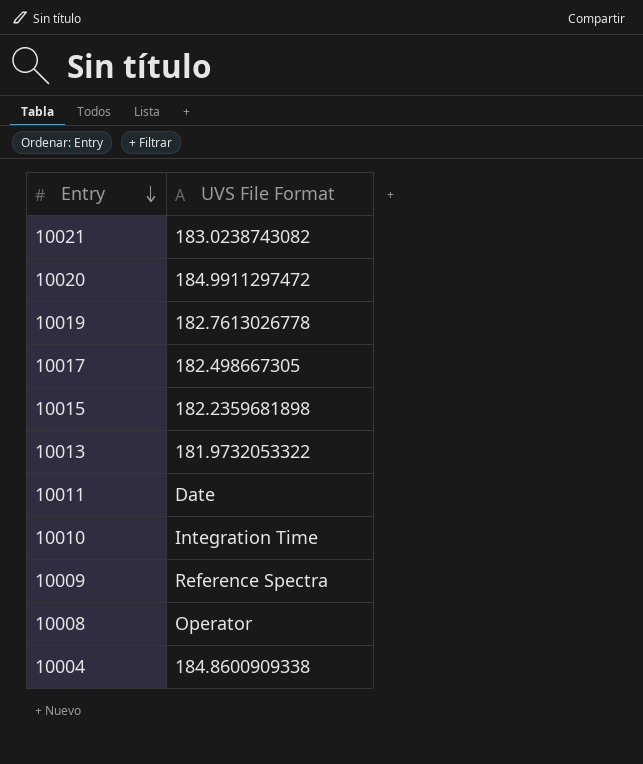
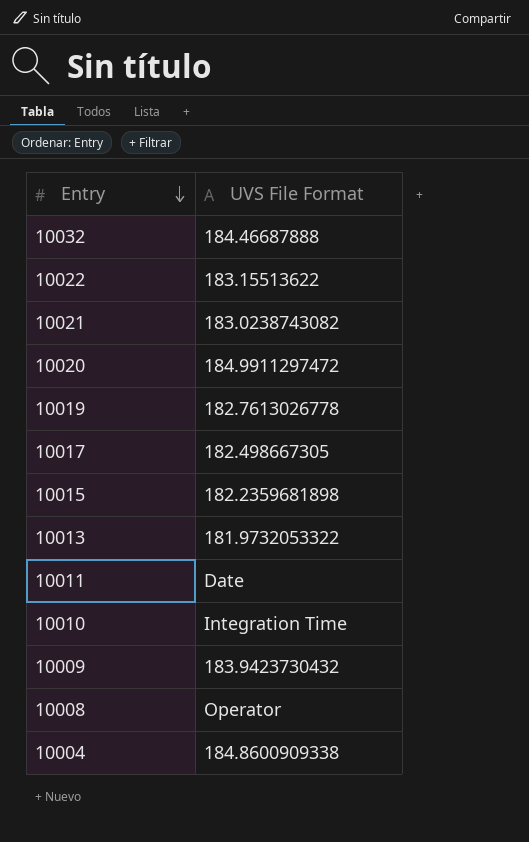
row 10032: none -> 184.46687888
row 10022: none -> 183.15513622
10009 | UVS File Format: Reference Spectra -> 183.9423730432

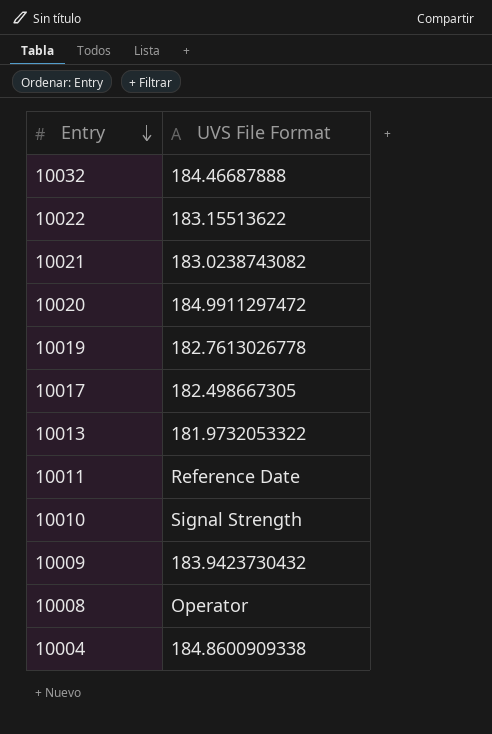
row 10015: 182.2359681898 -> none
10011 | UVS File Format: Date -> Reference Date
10010 | UVS File Format: Integration Time -> Signal Strength

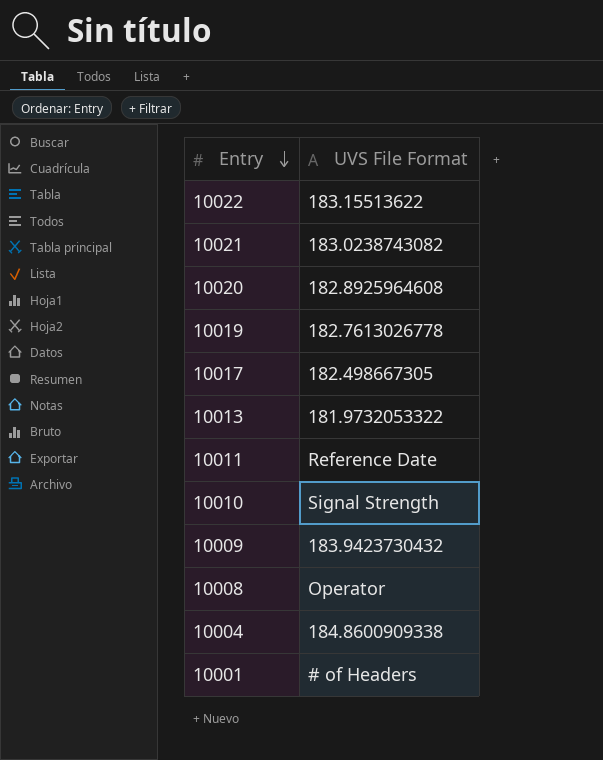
row 10032: 184.46687888 -> none
10020 | UVS File Format: 184.9911297472 -> 182.8925964608
row 10001: none -> # of Headers

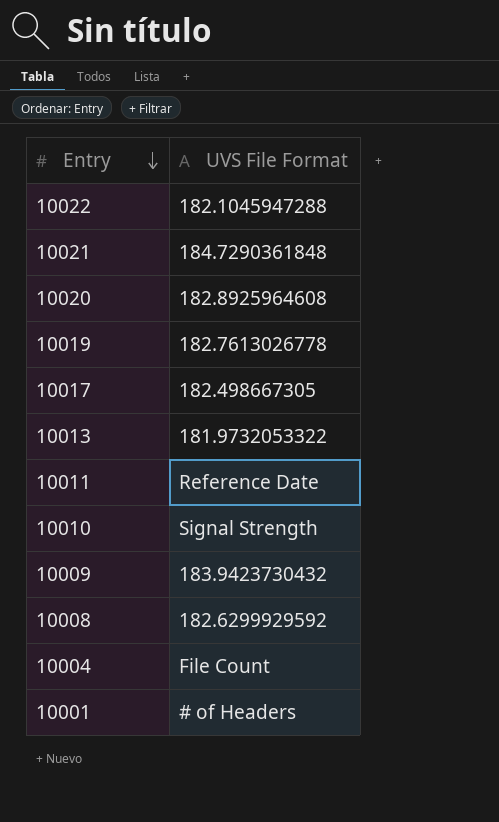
10022 | UVS File Format: 183.15513622 -> 182.1045947288
10021 | UVS File Format: 183.0238743082 -> 184.7290361848
10008 | UVS File Format: Operator -> 182.6299929592
10004 | UVS File Format: 184.8600909338 -> File Count

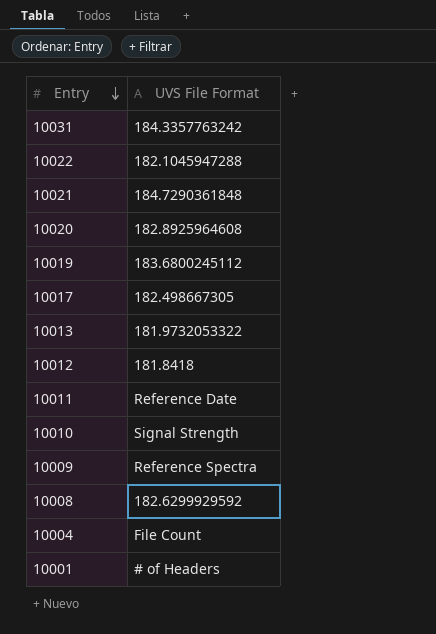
row 10031: none -> 184.3357763242
10019 | UVS File Format: 182.7613026778 -> 183.6800245112
row 10012: none -> 181.8418
10009 | UVS File Format: 183.9423730432 -> Reference Spectra

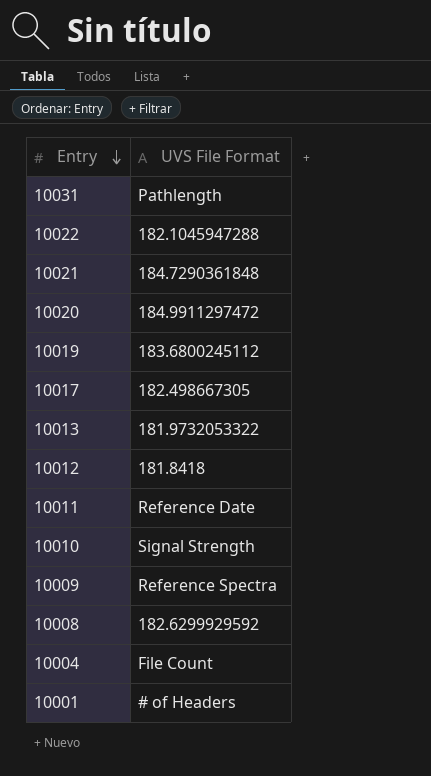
10031 | UVS File Format: 184.3357763242 -> Pathlength
10020 | UVS File Format: 182.8925964608 -> 184.9911297472

